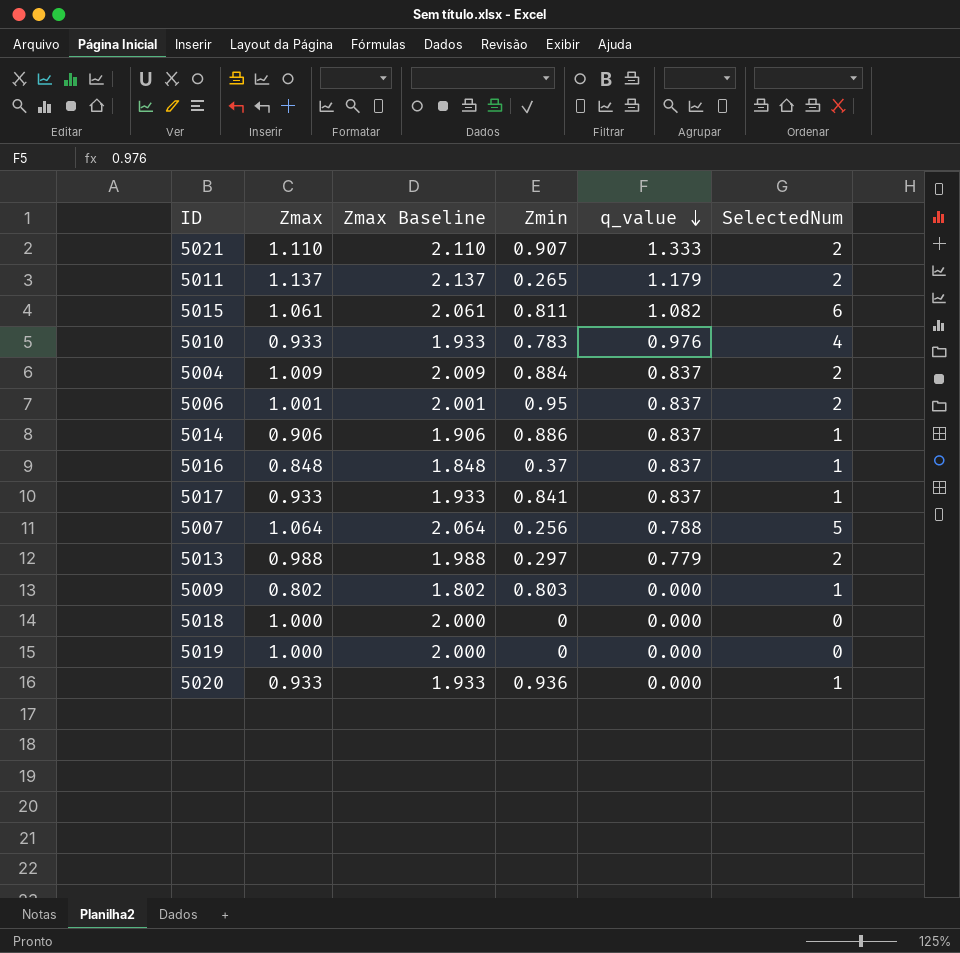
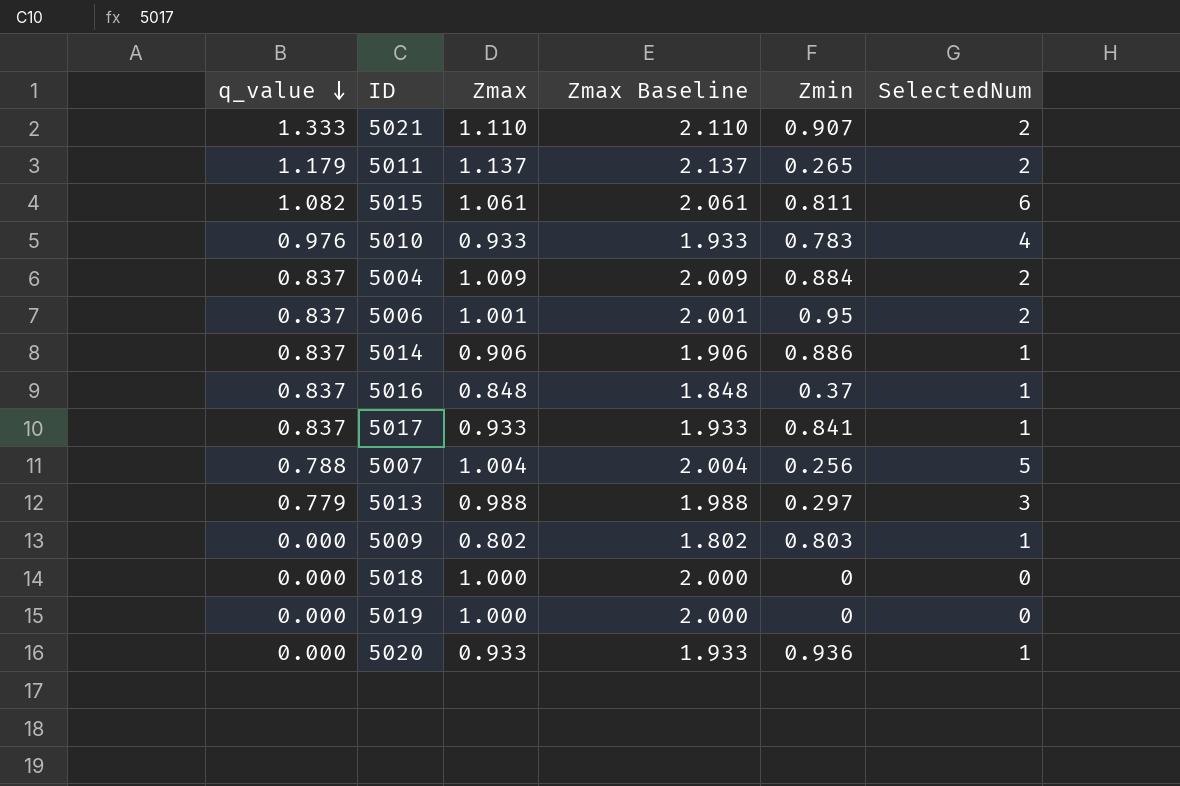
column q_value | position: 5 -> 1
5007 | Zmax: 1.064 -> 1.004
5007 | Zmax Baseline: 2.064 -> 2.004
5013 | SelectedNum: 2 -> 3

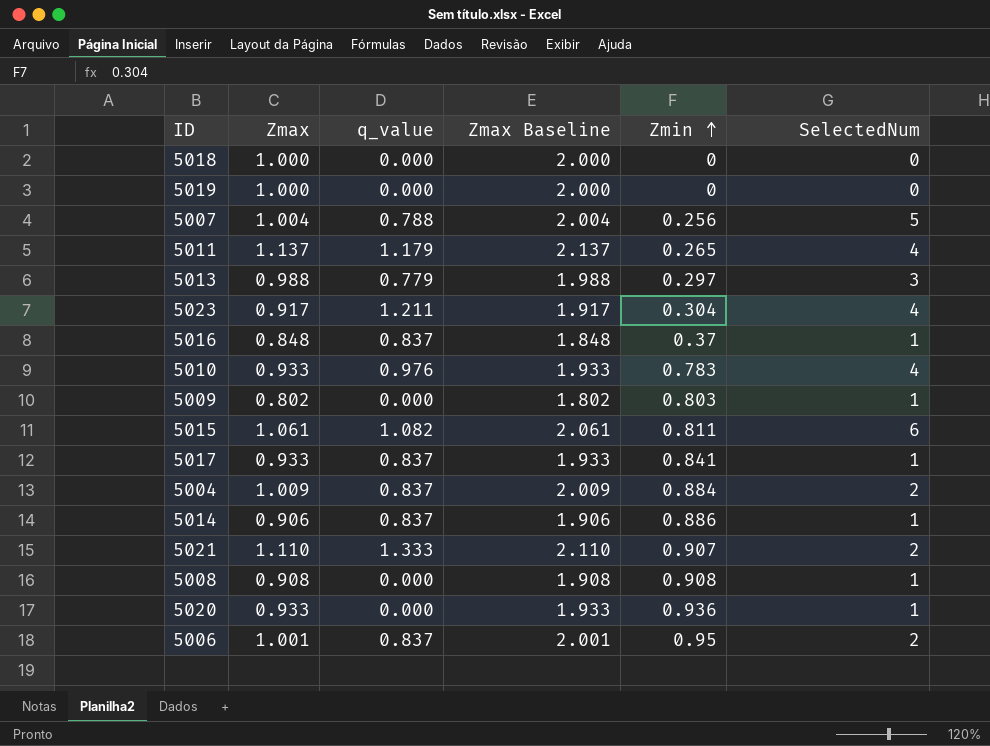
row order: q_value descending -> Zmin ascending
column q_value | position: 1 -> 3
5011 | SelectedNum: 2 -> 4
row 5023: none -> 0.917 | 1.211 | 1.917 | 0.304 | 4
row 5008: none -> 0.908 | 0.000 | 1.908 | 0.908 | 1

